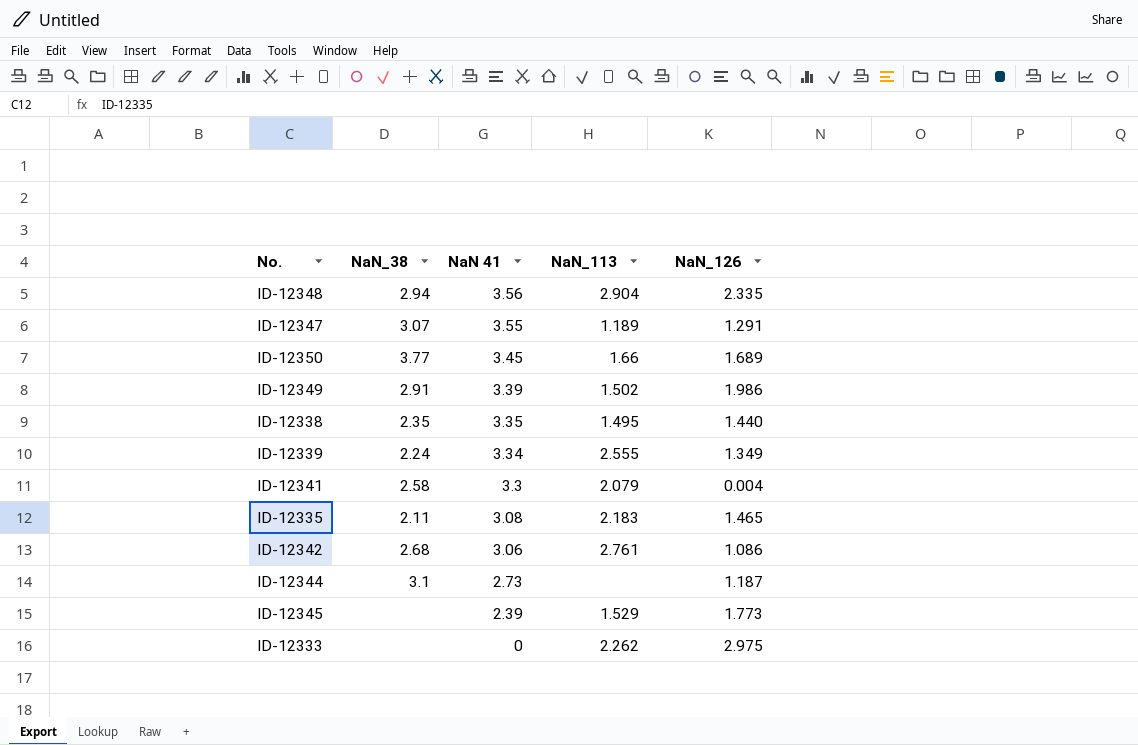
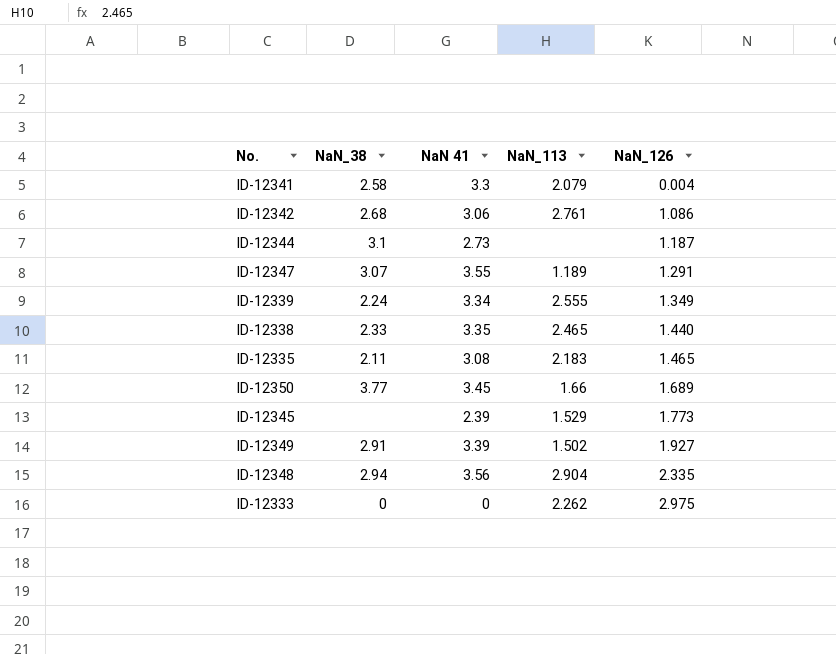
row order: NaN 41 descending -> NaN_126 ascending
ID-12338 | NaN_38: 2.35 -> 2.33
ID-12338 | NaN_113: 1.495 -> 2.465
ID-12349 | NaN_126: 1.986 -> 1.927
ID-12333 | NaN_38: none -> 0

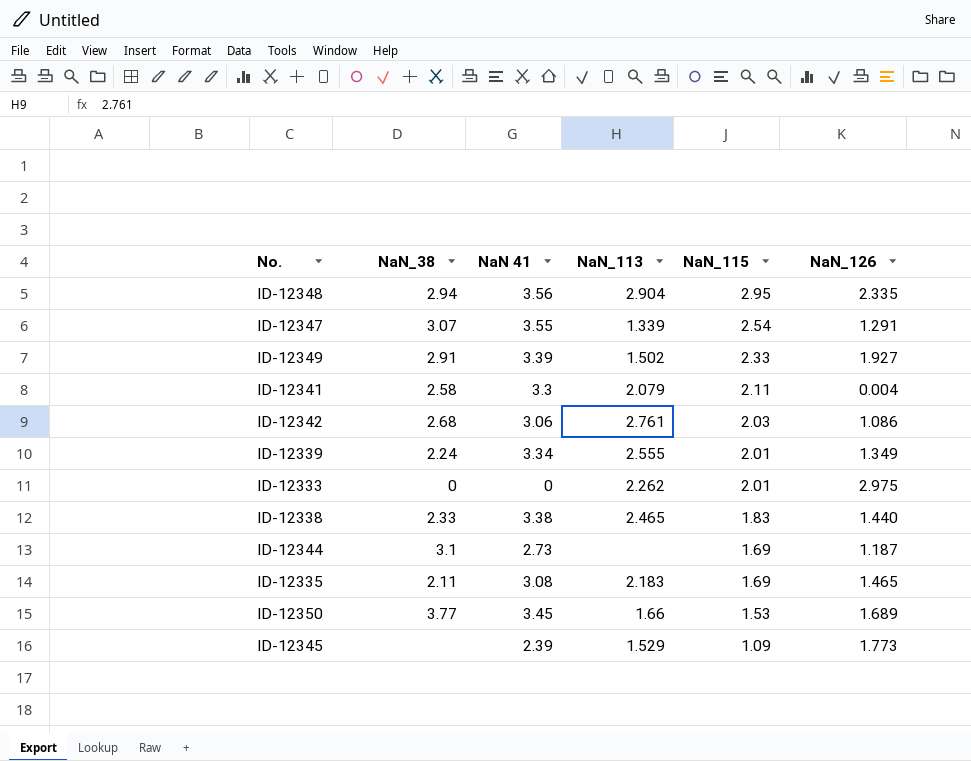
row order: NaN_126 ascending -> NaN_115 descending
column NaN_115 | position: none -> 5
ID-12347 | NaN_113: 1.189 -> 1.339
ID-12338 | NaN 41: 3.35 -> 3.38

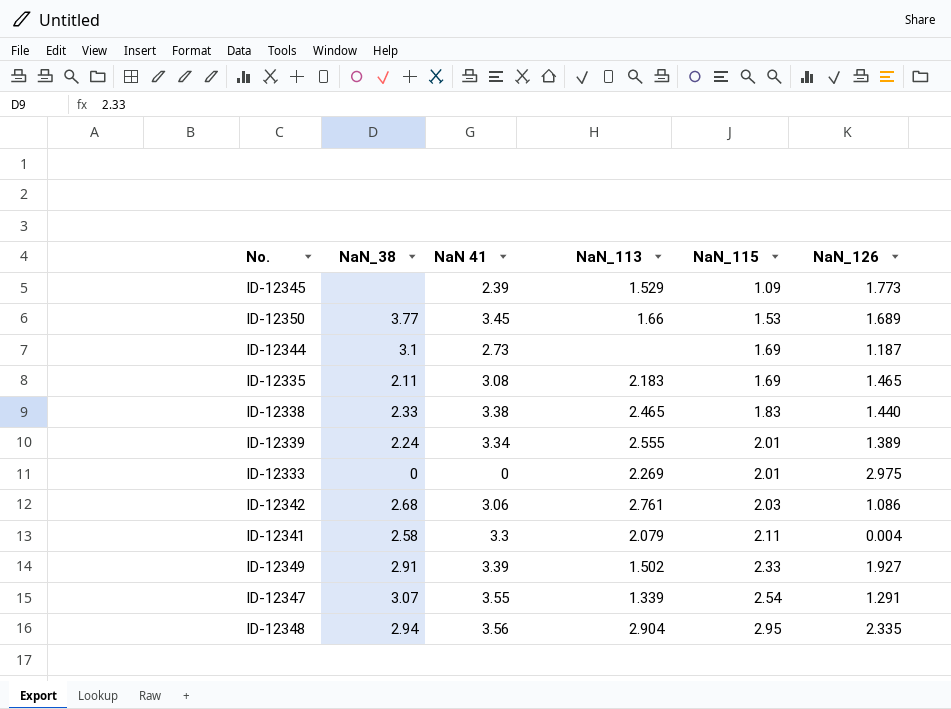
row order: NaN_115 descending -> NaN_115 ascending
ID-12339 | NaN_126: 1.349 -> 1.389
ID-12333 | NaN_113: 2.262 -> 2.269

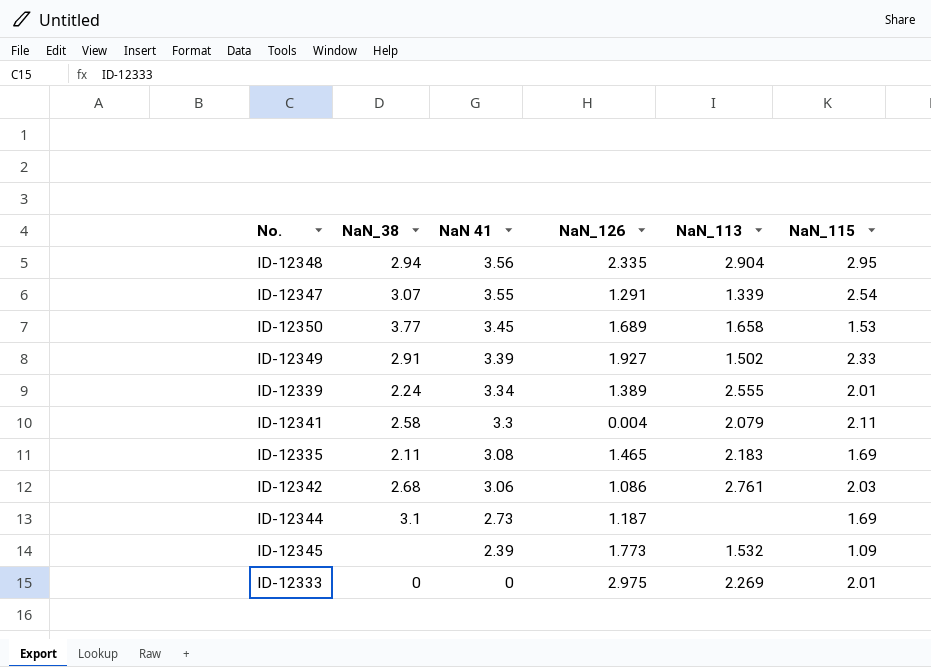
row order: NaN_115 ascending -> NaN 41 descending
column NaN_126 | position: 6 -> 4
row ID-12338: 2.33 | 3.38 | 2.465 | 1.83 | 1.440 -> none
ID-12350 | NaN_113: 1.66 -> 1.658
ID-12345 | NaN_113: 1.529 -> 1.532

